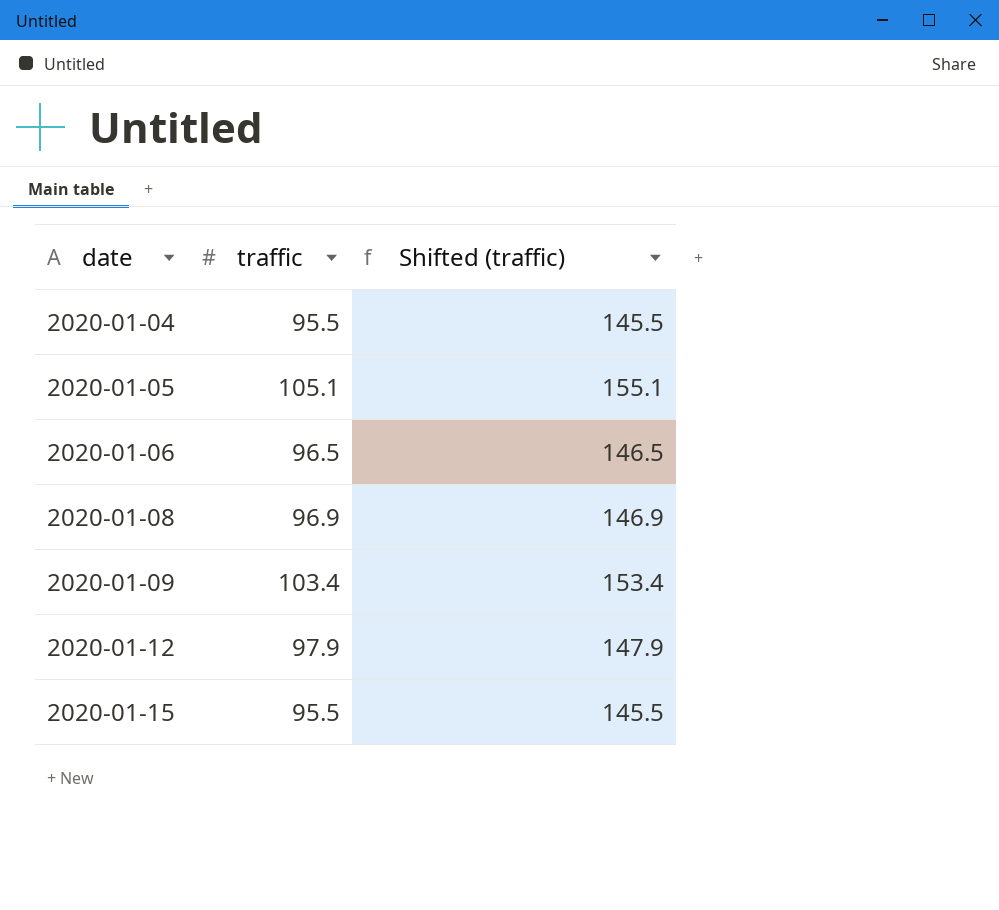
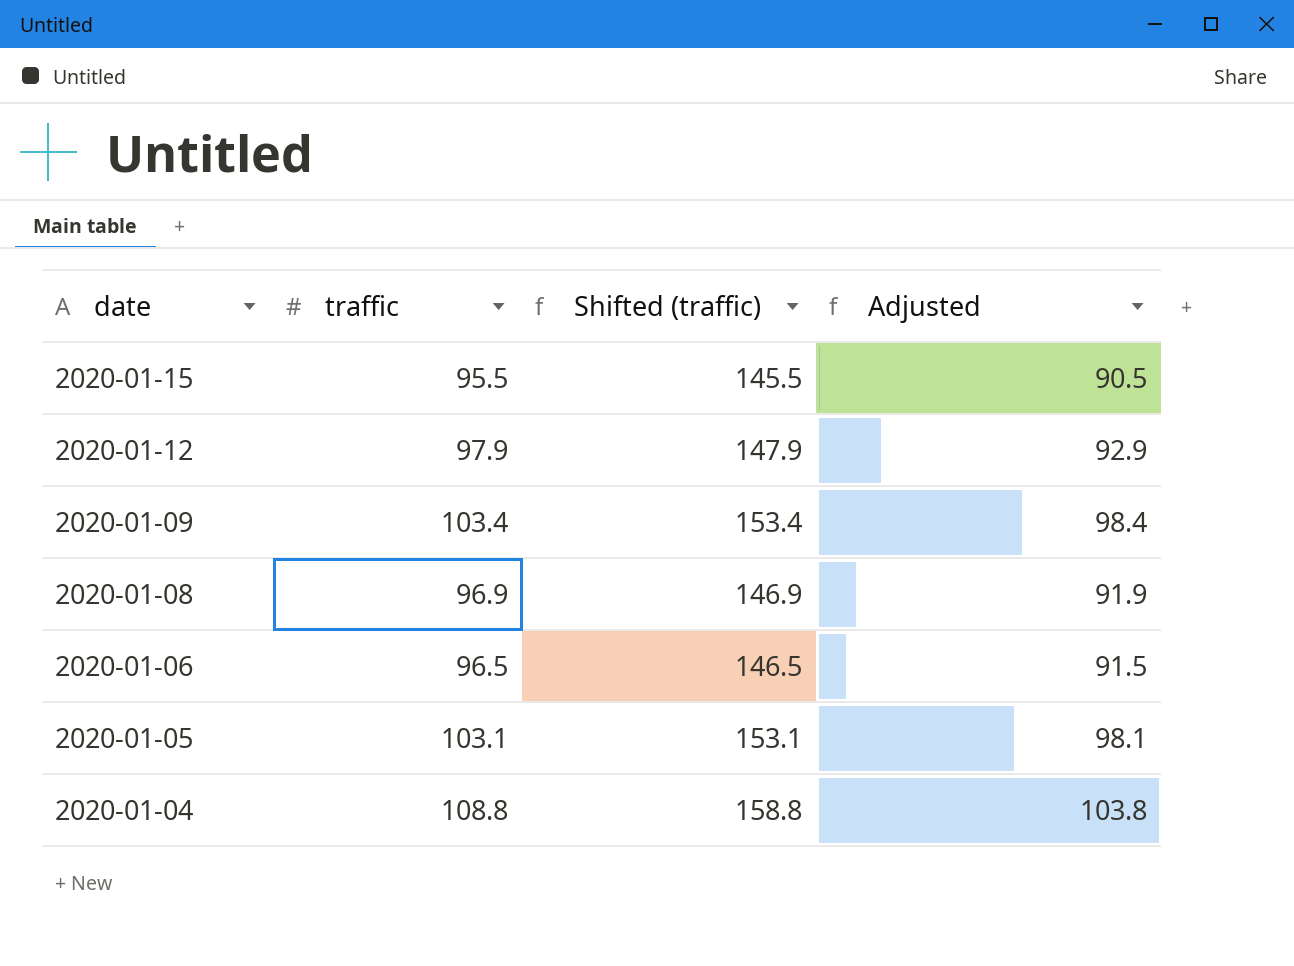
row order: date ascending -> date descending
column Adjusted | formula: none -> [traffic] - 5
2020-01-05 | traffic: 105.1 -> 103.1
2020-01-05 | Shifted (traffic): 155.1 -> 153.1
2020-01-04 | traffic: 95.5 -> 108.8
2020-01-04 | Shifted (traffic): 145.5 -> 158.8

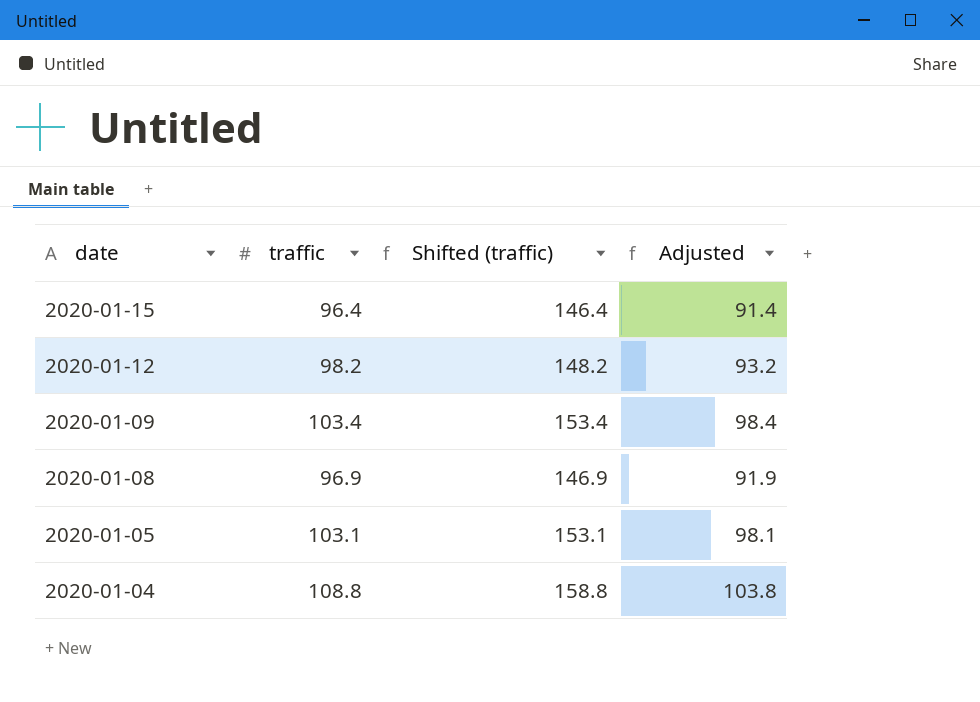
row 2020-01-06: 96.5 | 146.5 | 91.5 -> none
2020-01-15 | traffic: 95.5 -> 96.4
2020-01-15 | Shifted (traffic): 145.5 -> 146.4
2020-01-15 | Adjusted: 90.5 -> 91.4
2020-01-12 | traffic: 97.9 -> 98.2
2020-01-12 | Shifted (traffic): 147.9 -> 148.2
2020-01-12 | Adjusted: 92.9 -> 93.2

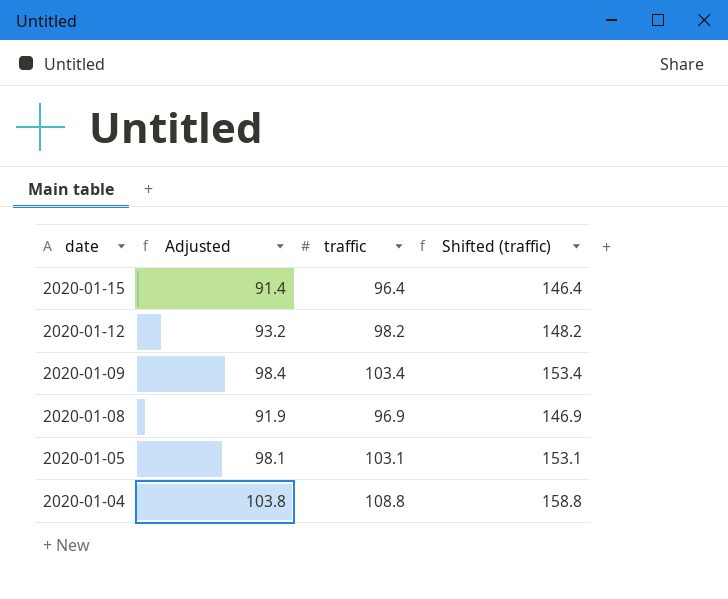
column Adjusted | position: 4 -> 2

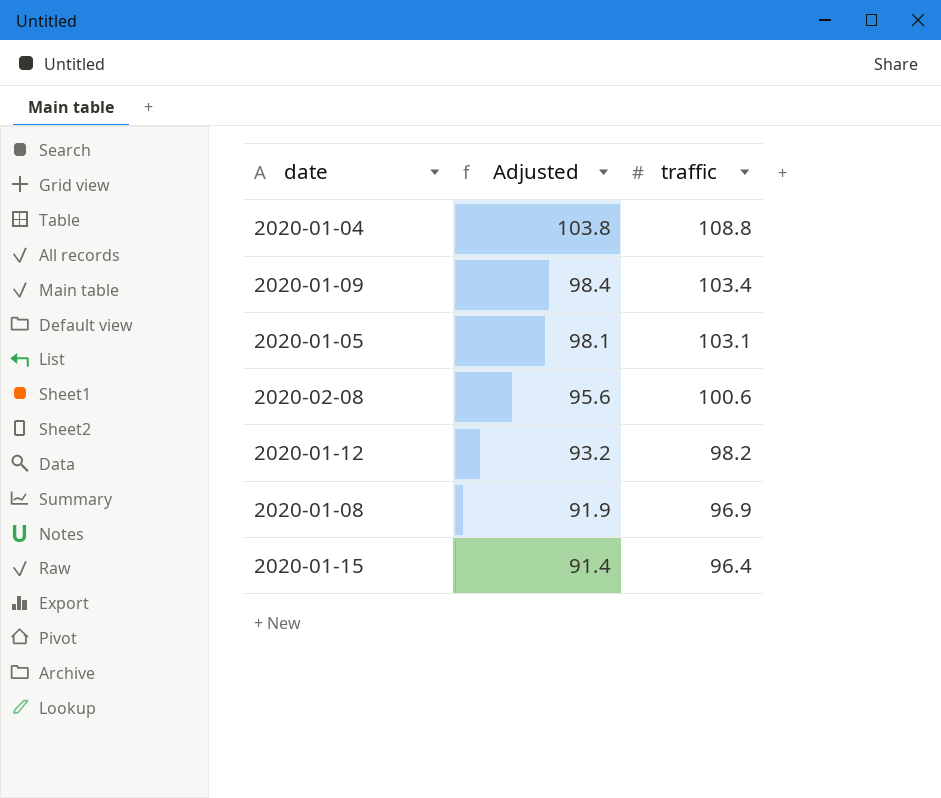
row order: date descending -> Adjusted descending
column Shifted (traffic) | formula: [traffic] + 50 -> none
row 2020-02-08: none -> 95.6 | 100.6

